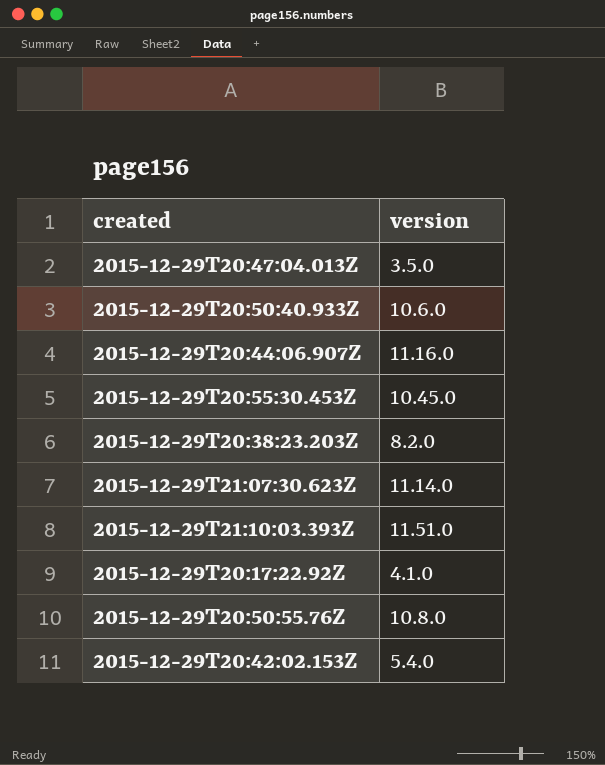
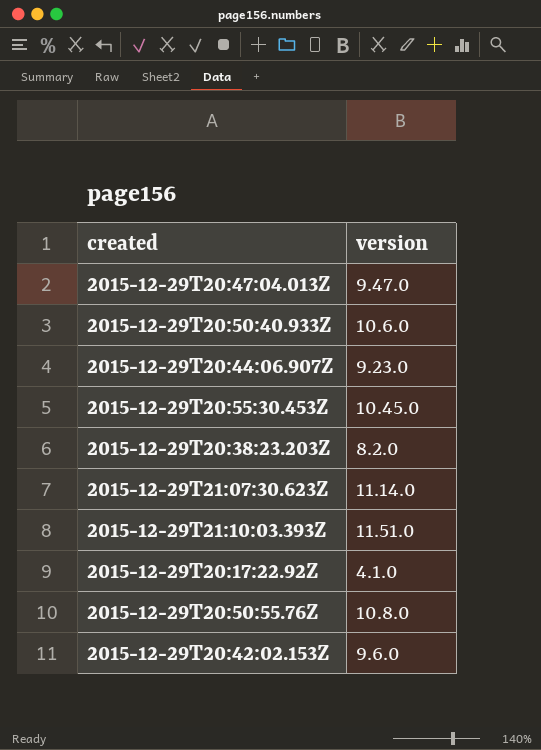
2015-12-29T20:47:04.013Z | version: 3.5.0 -> 9.47.0
2015-12-29T20:44:06.907Z | version: 11.16.0 -> 9.23.0
2015-12-29T20:42:02.153Z | version: 5.4.0 -> 9.6.0

